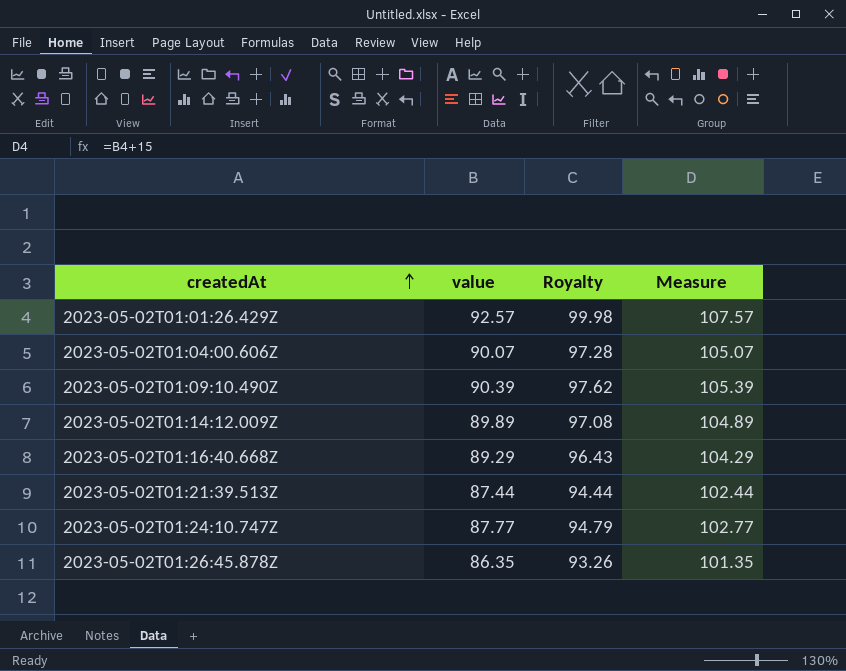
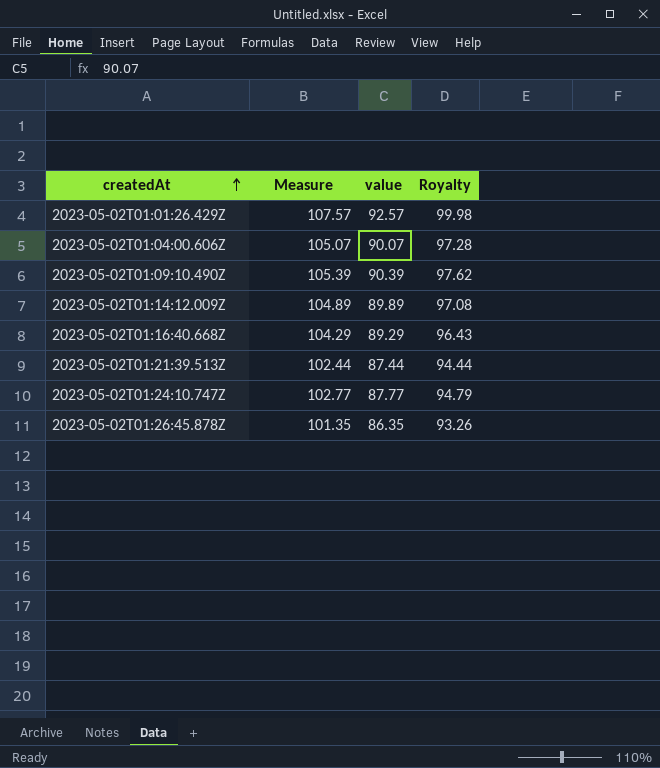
column Measure | position: 4 -> 2

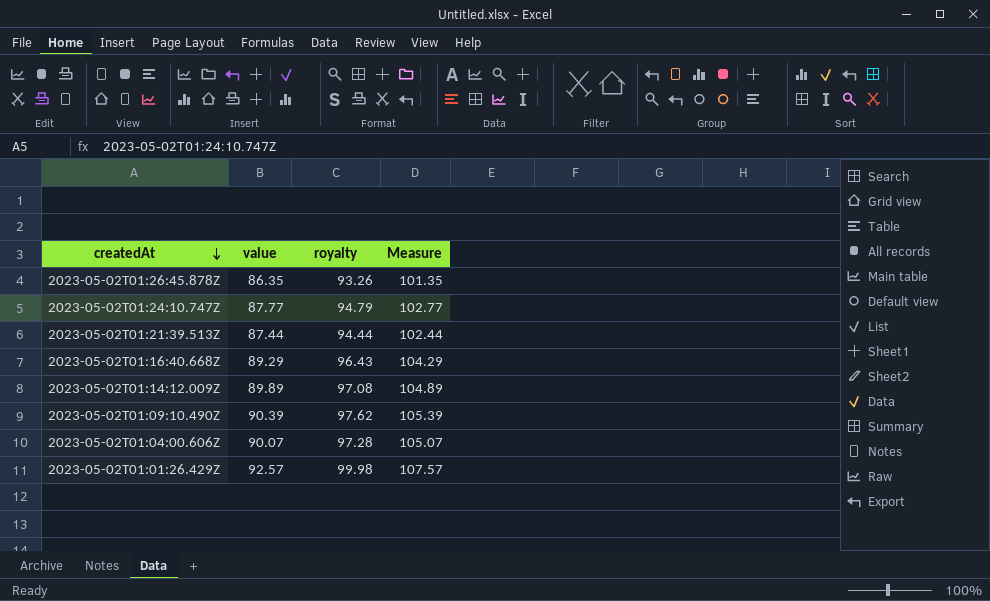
row order: createdAt ascending -> createdAt descending
column name: Royalty -> royalty
column Measure | position: 2 -> 4

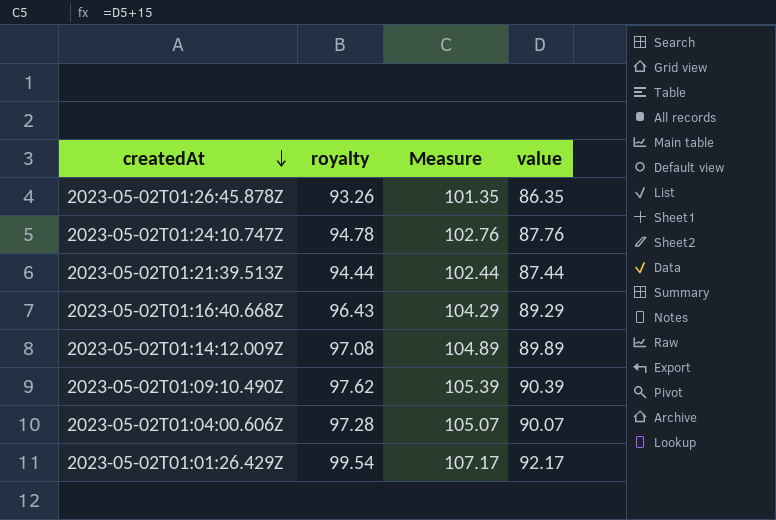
column value | position: 2 -> 4
2023-05-02T01:24:10.747Z | royalty: 94.79 -> 94.78
2023-05-02T01:24:10.747Z | Measure: 102.77 -> 102.76
2023-05-02T01:24:10.747Z | value: 87.77 -> 87.76
2023-05-02T01:01:26.429Z | royalty: 99.98 -> 99.54
2023-05-02T01:01:26.429Z | Measure: 107.57 -> 107.17
2023-05-02T01:01:26.429Z | value: 92.57 -> 92.17

